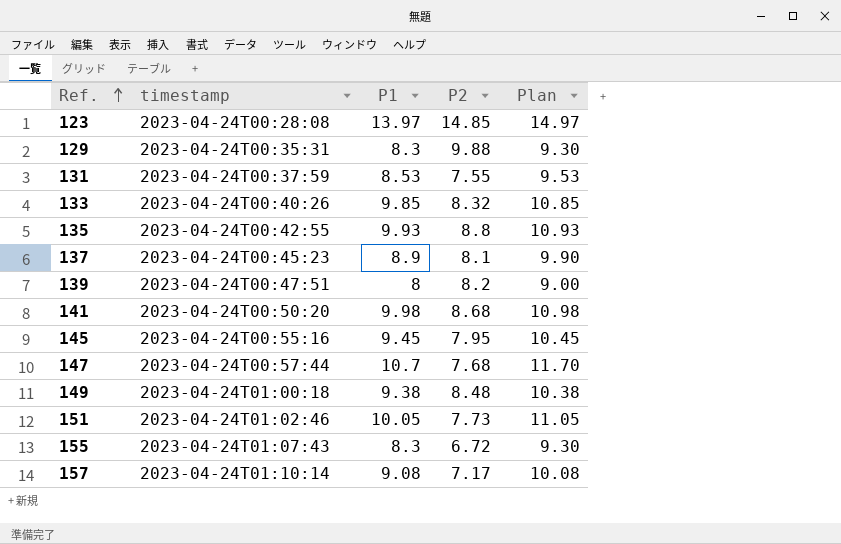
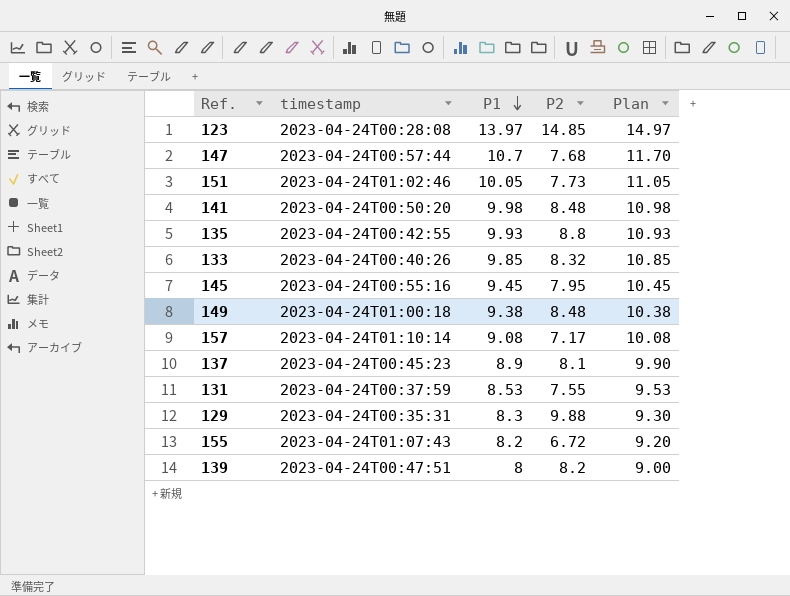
row order: Ref. ascending -> P1 descending
141 | P2: 8.68 -> 8.48
155 | P1: 8.3 -> 8.2
155 | Plan: 9.30 -> 9.20

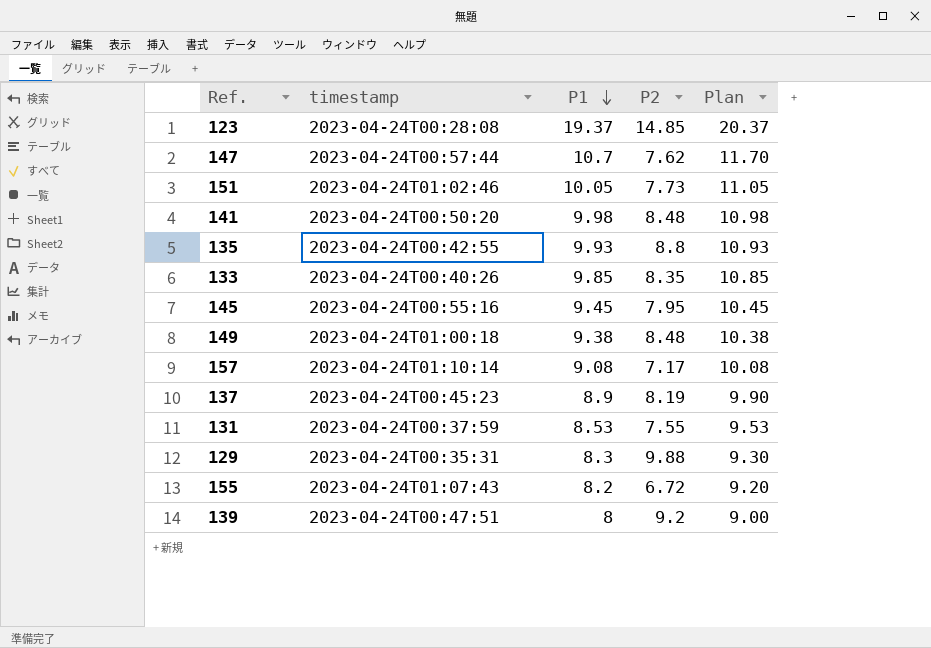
123 | P1: 13.97 -> 19.37
123 | Plan: 14.97 -> 20.37
147 | P2: 7.68 -> 7.62
133 | P2: 8.32 -> 8.35
137 | P2: 8.1 -> 8.19
139 | P2: 8.2 -> 9.2

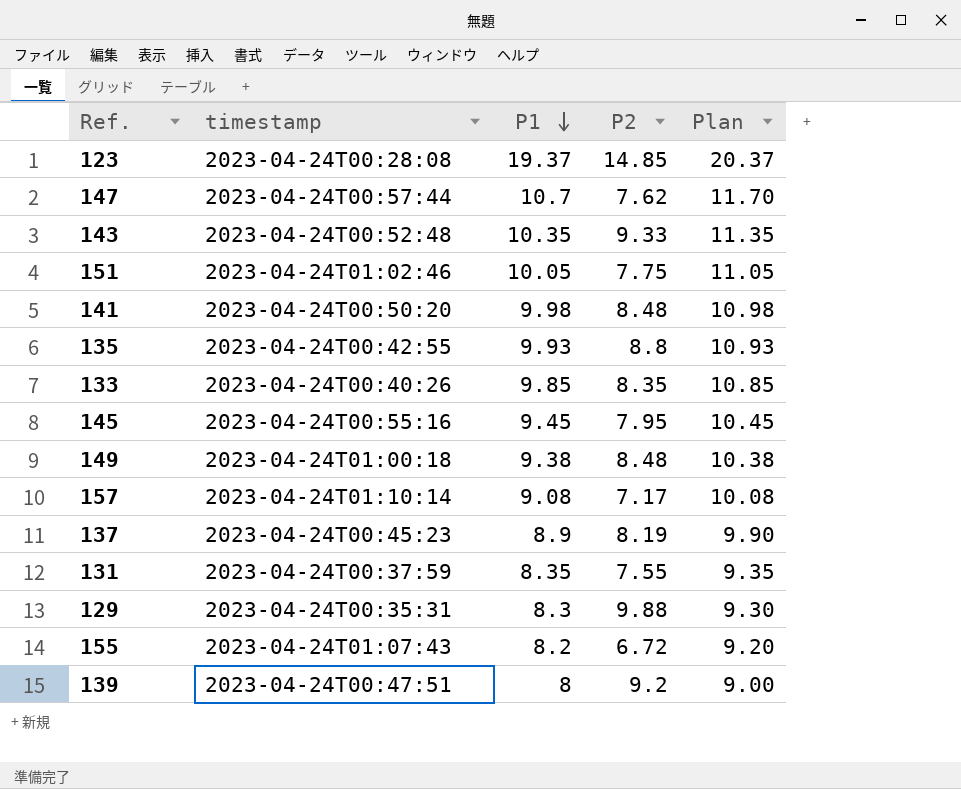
row 143: none -> 2023-04-24T00:52:48 | 10.35 | 9.33 | 11.35
151 | P2: 7.73 -> 7.75
131 | P1: 8.53 -> 8.35
131 | Plan: 9.53 -> 9.35

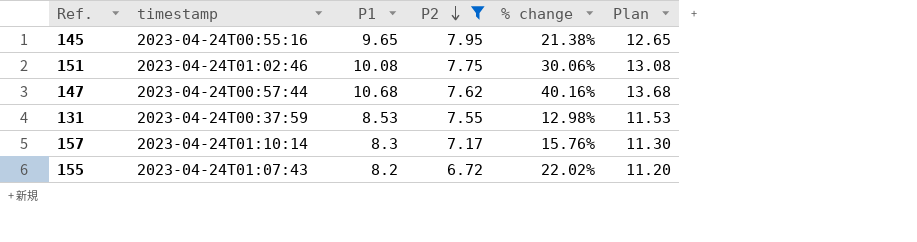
filter: none -> P2 <= 7.95
row order: P1 descending -> P2 descending
column % change | formula: none -> ([P1] - [P2]) / [P2]
column Plan | formula: [P1] + 1 -> [P1] + 3
145 | P1: 9.45 -> 9.65
151 | P1: 10.05 -> 10.08
147 | P1: 10.7 -> 10.68
131 | P1: 8.35 -> 8.53
157 | P1: 9.08 -> 8.3

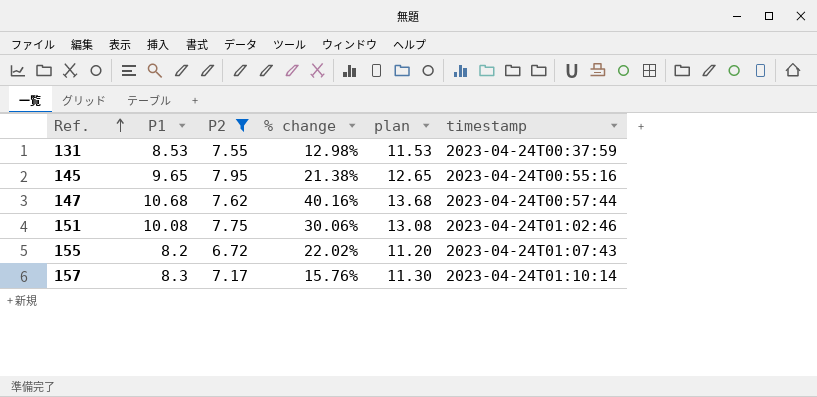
row order: P2 descending -> Ref. ascending
column name: Plan -> plan
column timestamp | position: 2 -> 6

